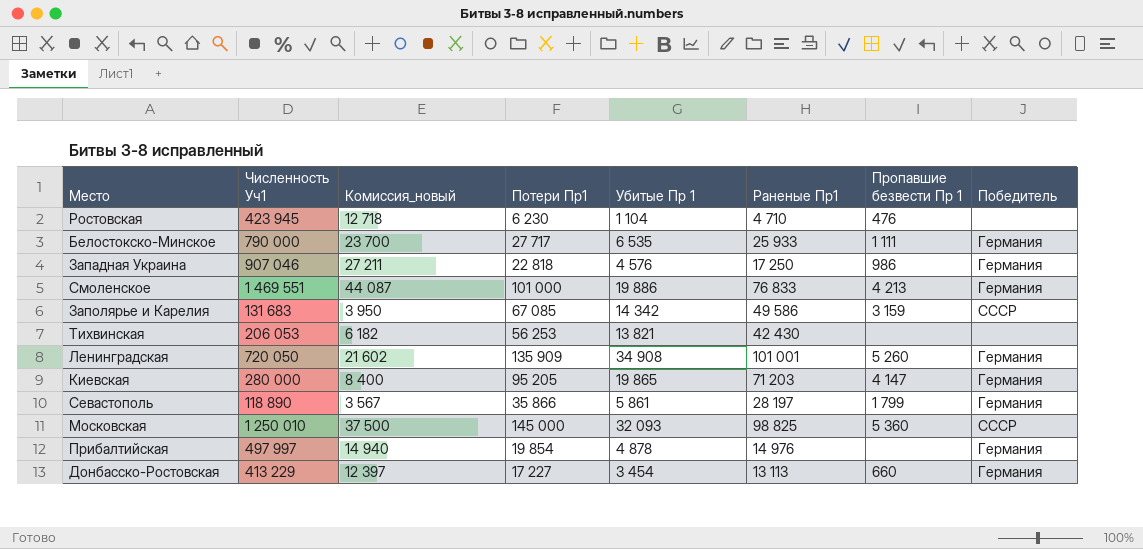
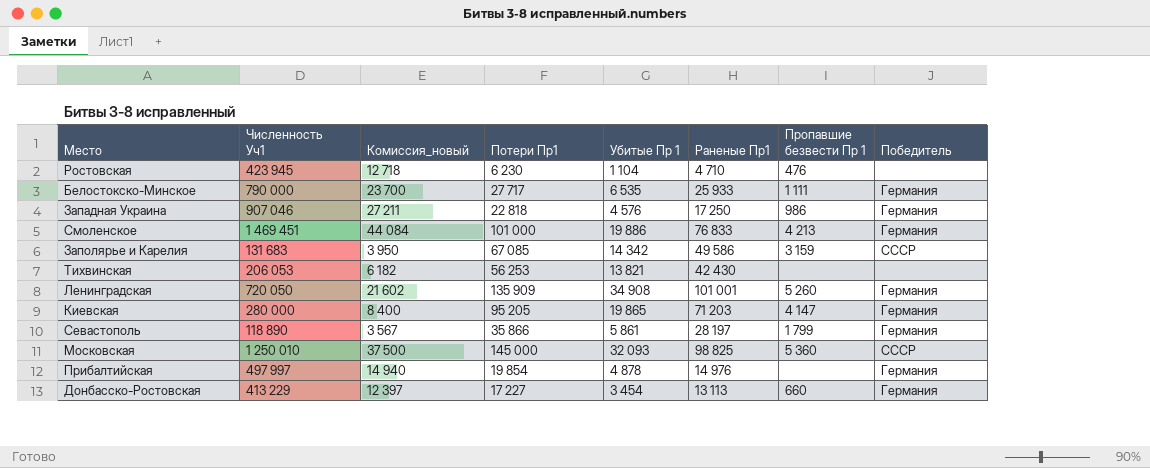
Смоленское | Численность Уч1: 1 469 551 -> 1 469 451
Смоленское | Комиссия_новый: 44 087 -> 44 084

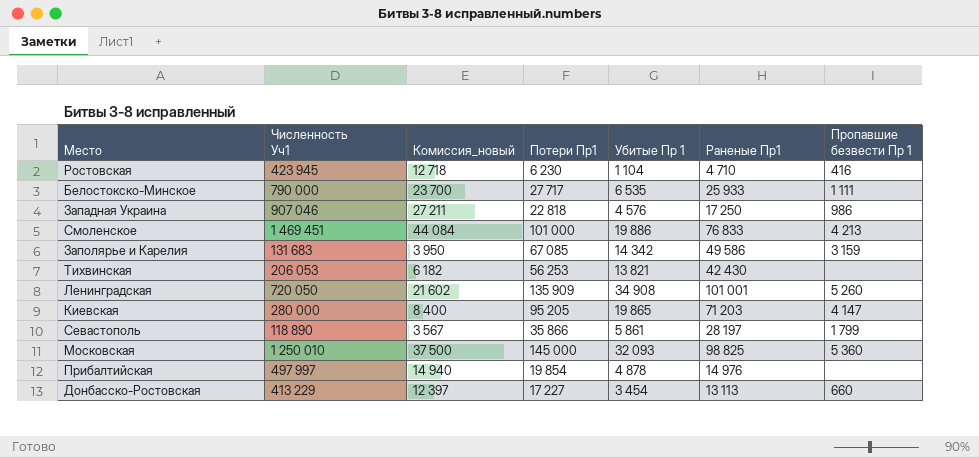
column Победитель | position: 8 -> none
Ростовская | Пропавшие безвести Пр 1: 476 -> 416

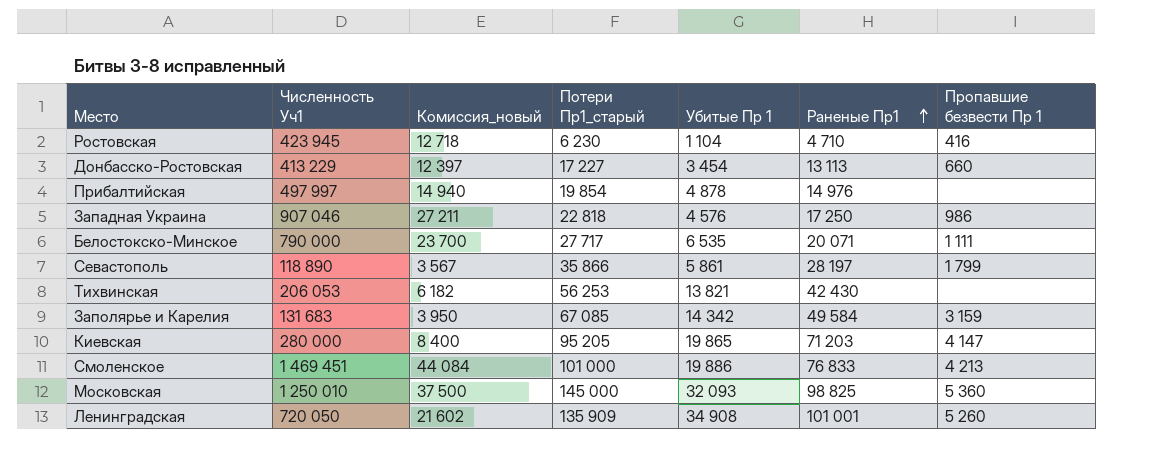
row order: none -> Раненые Пр1 ascending
column name: Потери Пр1 -> Потери Пр1_старый
Белостокско-Минское | Раненые Пр1: 25 933 -> 20 071
Заполярье и Карелия | Раненые Пр1: 49 586 -> 49 584

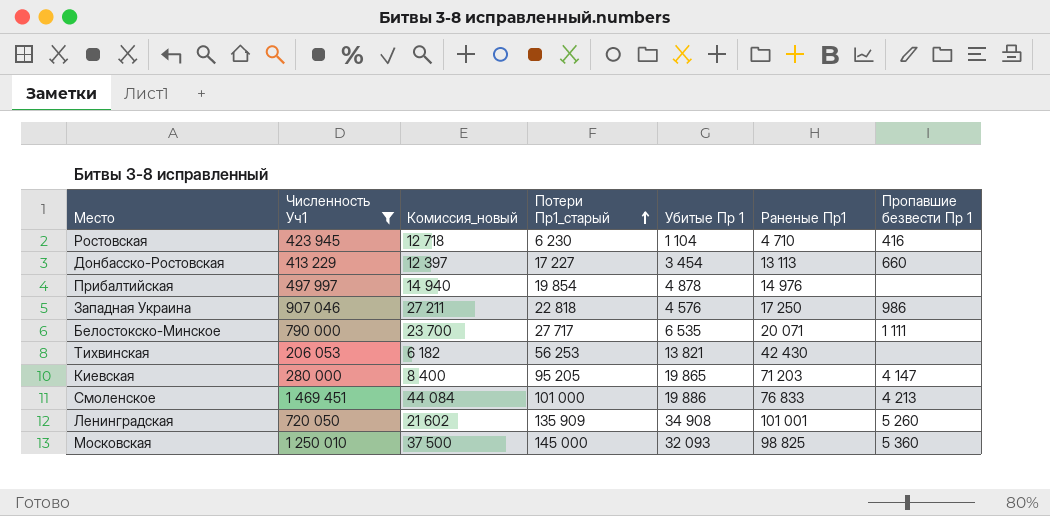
filter: none -> Численность Уч1 >= 206 053
row order: Раненые Пр1 ascending -> Потери Пр1_старый ascending

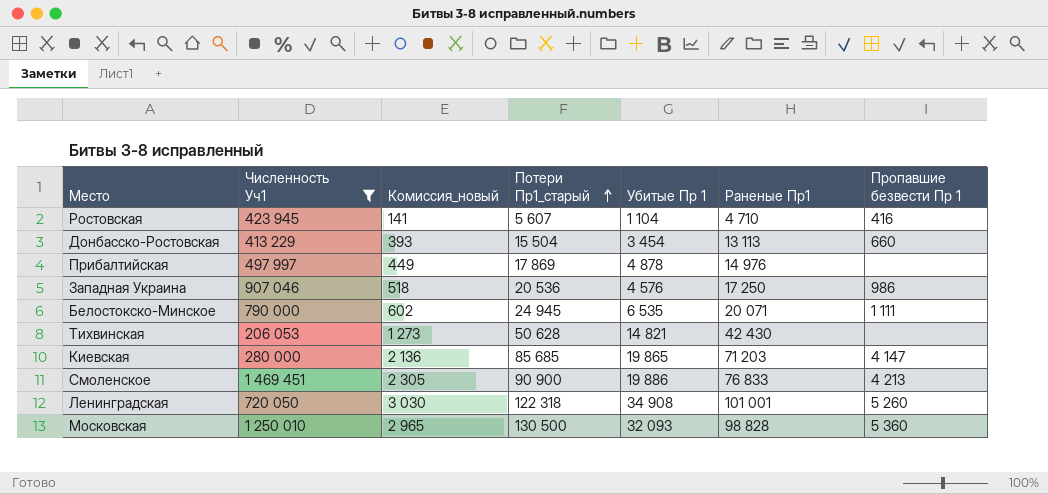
column Комиссия_новый | formula: [Численность Уч1] * 0,03 -> [Раненые Пр1] * 0,03
Ростовская | Потери Пр1_старый: 6 230 -> 5 607
Донбасско-Ростовская | Потери Пр1_старый: 17 227 -> 15 504
Прибалтийская | Потери Пр1_старый: 19 854 -> 17 869
Западная Украина | Потери Пр1_старый: 22 818 -> 20 536
Белостокско-Минское | Потери Пр1_старый: 27 717 -> 24 945
Тихвинская | Потери Пр1_старый: 56 253 -> 50 628
Тихвинская | Убитые Пр 1: 13 821 -> 14 821
Киевская | Потери Пр1_старый: 95 205 -> 85 685
Смоленское | Потери Пр1_старый: 101 000 -> 90 900
Ленинградская | Потери Пр1_старый: 135 909 -> 122 318
Московская | Потери Пр1_старый: 145 000 -> 130 500
Московская | Раненые Пр1: 98 825 -> 98 828

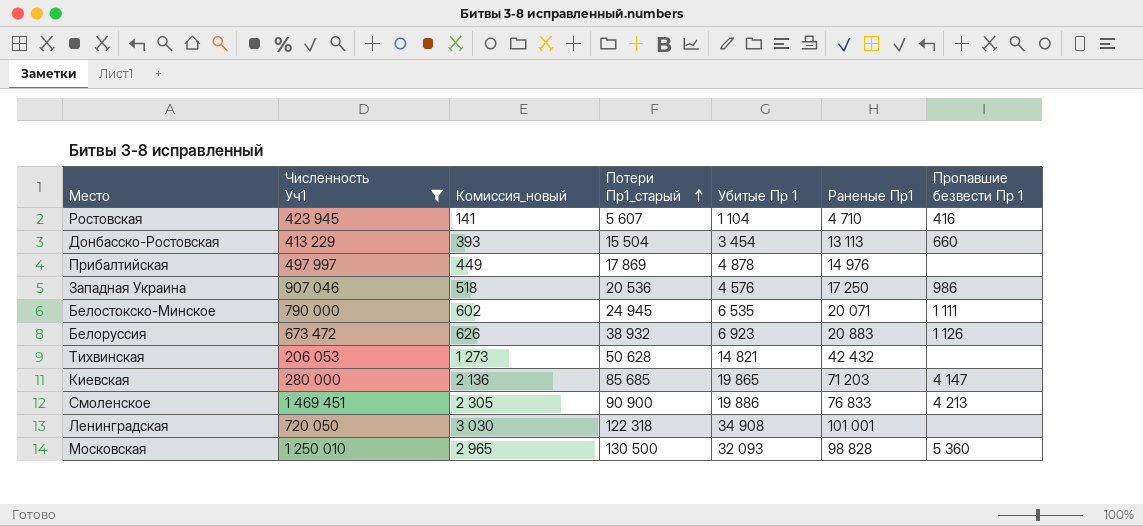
row Белоруссия: none -> 673 472 | 626 | 38 932 | 6 923 | 20 883 | 1 126
Тихвинская | Раненые Пр1: 42 430 -> 42 432
Ленинградская | Пропавшие безвести Пр 1: 5 260 -> none

